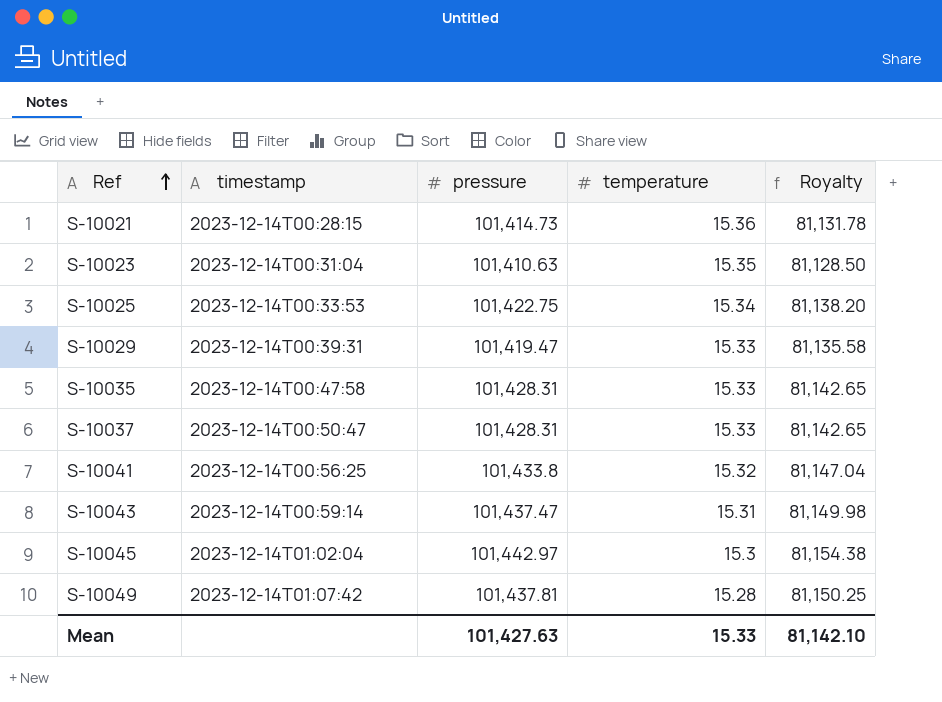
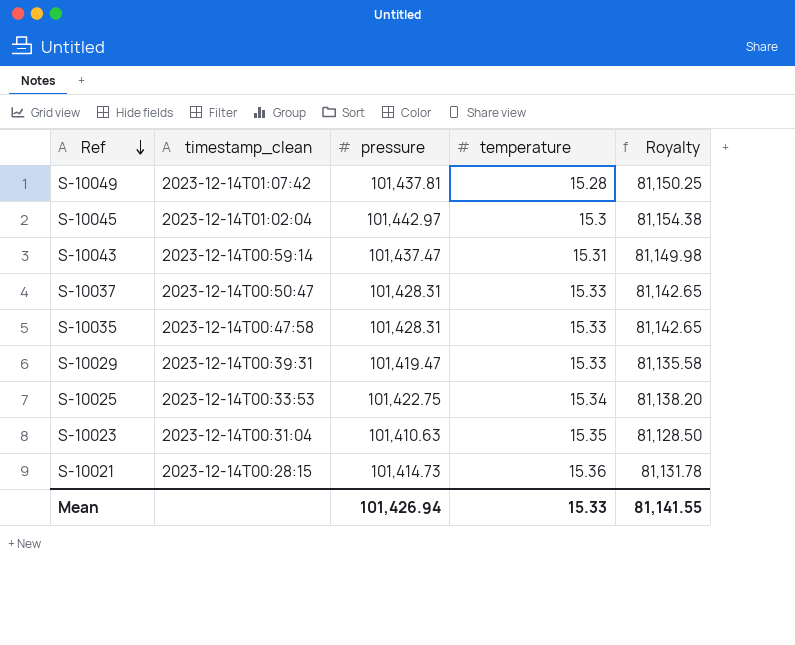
row order: Ref ascending -> Ref descending
column name: timestamp -> timestamp_clean
row S-10041: 2023-12-14T00:56:25 | 101,433.8 | 15.32 | 81,147.04 -> none
Mean | pressure: 101,427.63 -> 101,426.94
Mean | Royalty: 81,142.10 -> 81,141.55

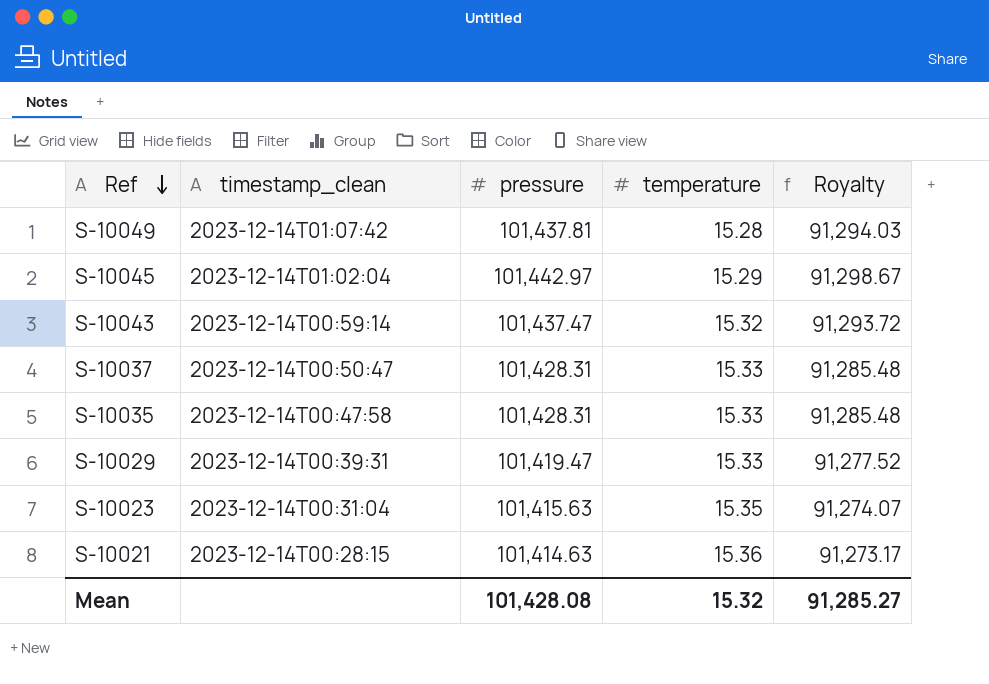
column Royalty | formula: [pressure] * 0.8 -> [pressure] * 0.9
row S-10025: 2023-12-14T00:33:53 | 101,422.75 | 15.34 | 81,138.20 -> none
S-10045 | temperature: 15.3 -> 15.29
S-10043 | temperature: 15.31 -> 15.32
S-10023 | pressure: 101,410.63 -> 101,415.63
S-10021 | pressure: 101,414.73 -> 101,414.63
Mean | pressure: 101,426.94 -> 101,428.08
Mean | temperature: 15.33 -> 15.32
Mean | Royalty: 81,141.55 -> 91,285.27

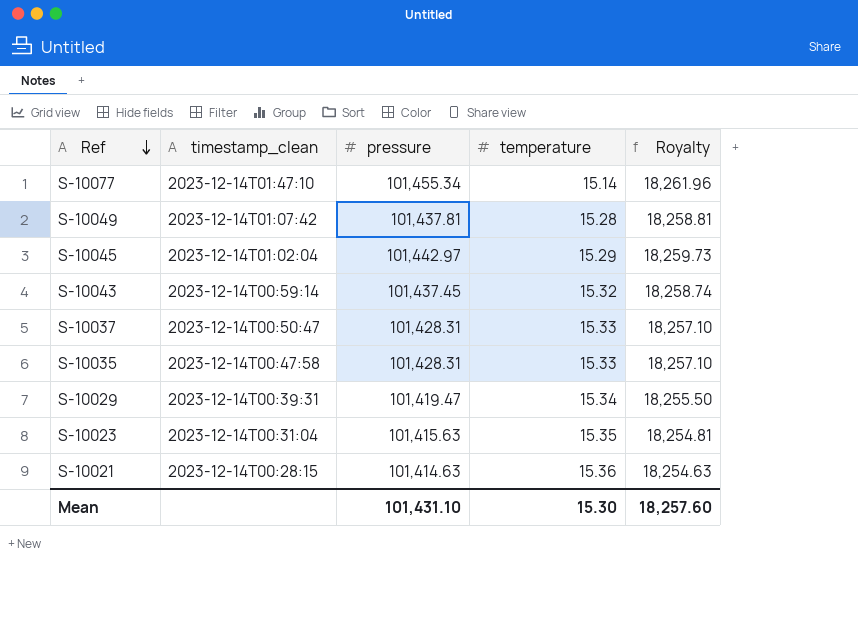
column Royalty | formula: [pressure] * 0.9 -> [pressure] * 0.18
row S-10077: none -> 2023-12-14T01:47:10 | 101,455.34 | 15.14 | 18,261.96
S-10043 | pressure: 101,437.47 -> 101,437.45
S-10029 | temperature: 15.33 -> 15.34
Mean | pressure: 101,428.08 -> 101,431.10
Mean | temperature: 15.32 -> 15.30
Mean | Royalty: 91,285.27 -> 18,257.60

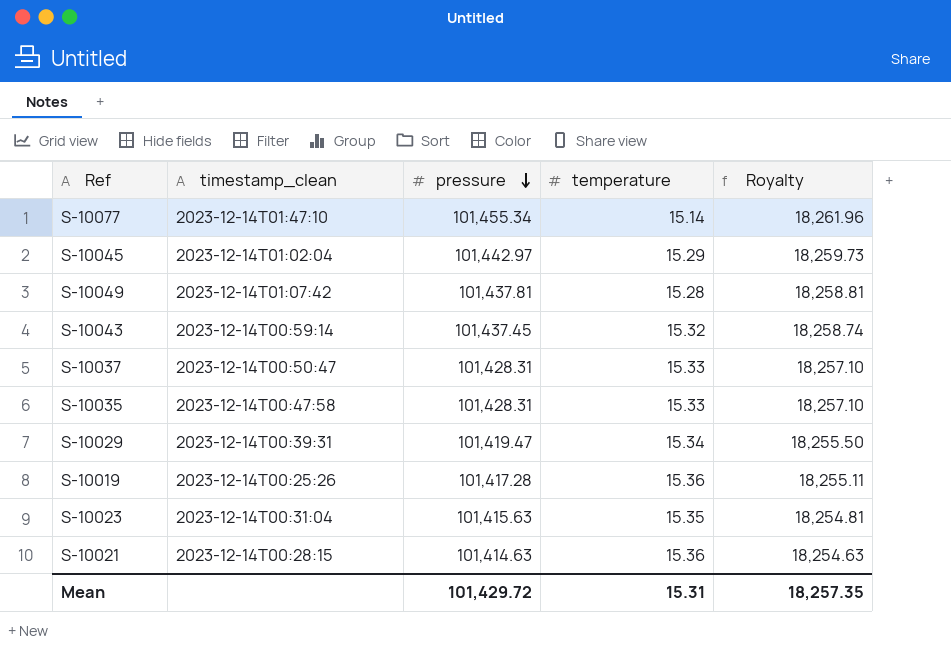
row order: Ref descending -> pressure descending
row S-10019: none -> 2023-12-14T00:25:26 | 101,417.28 | 15.36 | 18,255.11
Mean | pressure: 101,431.10 -> 101,429.72
Mean | temperature: 15.30 -> 15.31
Mean | Royalty: 18,257.60 -> 18,257.35

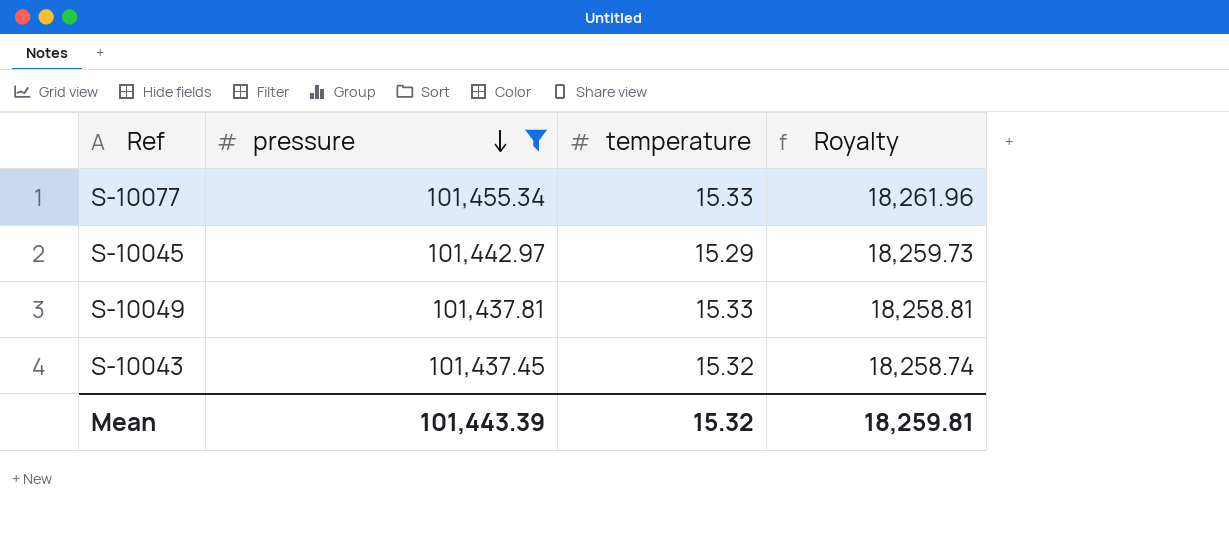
filter: none -> pressure >= 101,437.45
column timestamp_clean | position: 2 -> none
S-10077 | temperature: 15.14 -> 15.33
S-10049 | temperature: 15.28 -> 15.33
Mean | pressure: 101,429.72 -> 101,443.39
Mean | temperature: 15.31 -> 15.32
Mean | Royalty: 18,257.35 -> 18,259.81

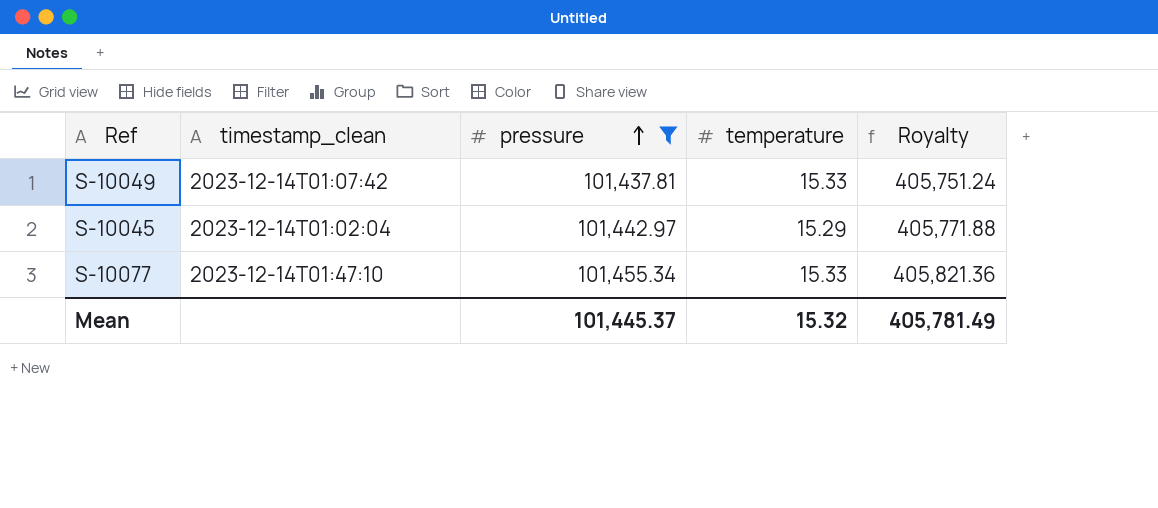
row order: pressure descending -> pressure ascending
column timestamp_clean | position: none -> 2
column Royalty | formula: [pressure] * 0.18 -> [pressure] * 4
row S-10043: 101,437.45 | 15.32 | 18,258.74 -> none
Mean | pressure: 101,443.39 -> 101,445.37
Mean | Royalty: 18,259.81 -> 405,781.49

